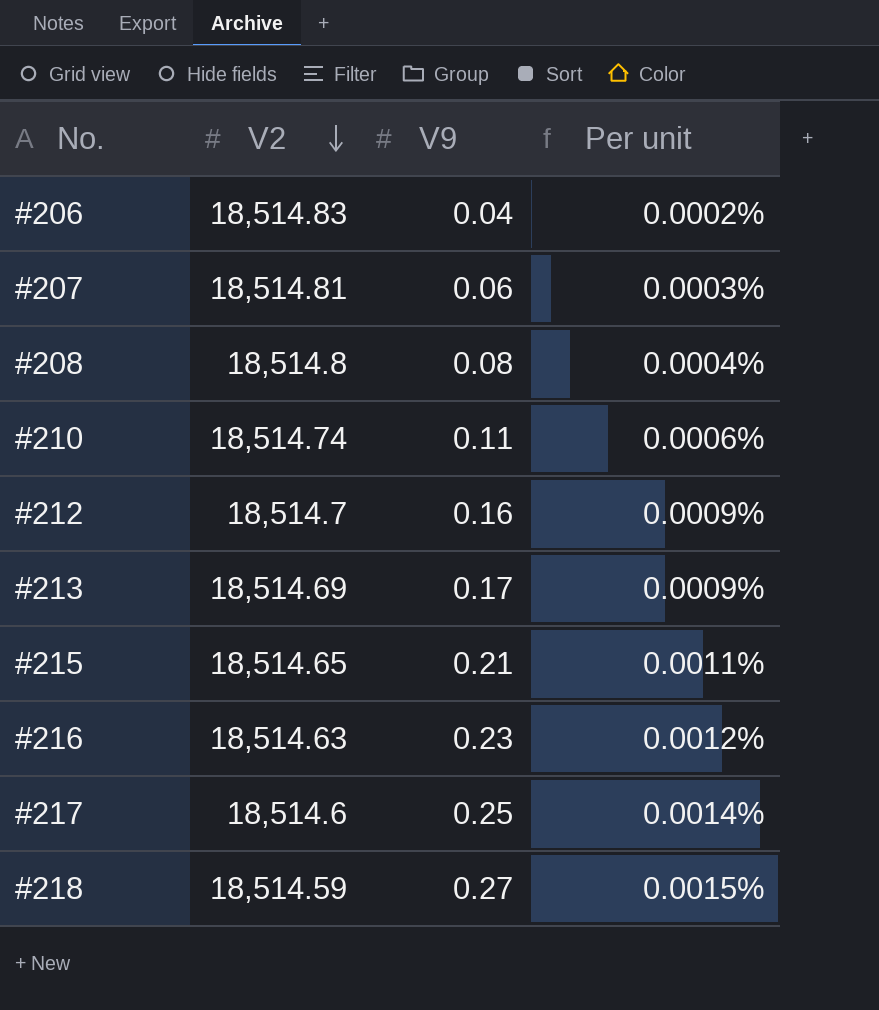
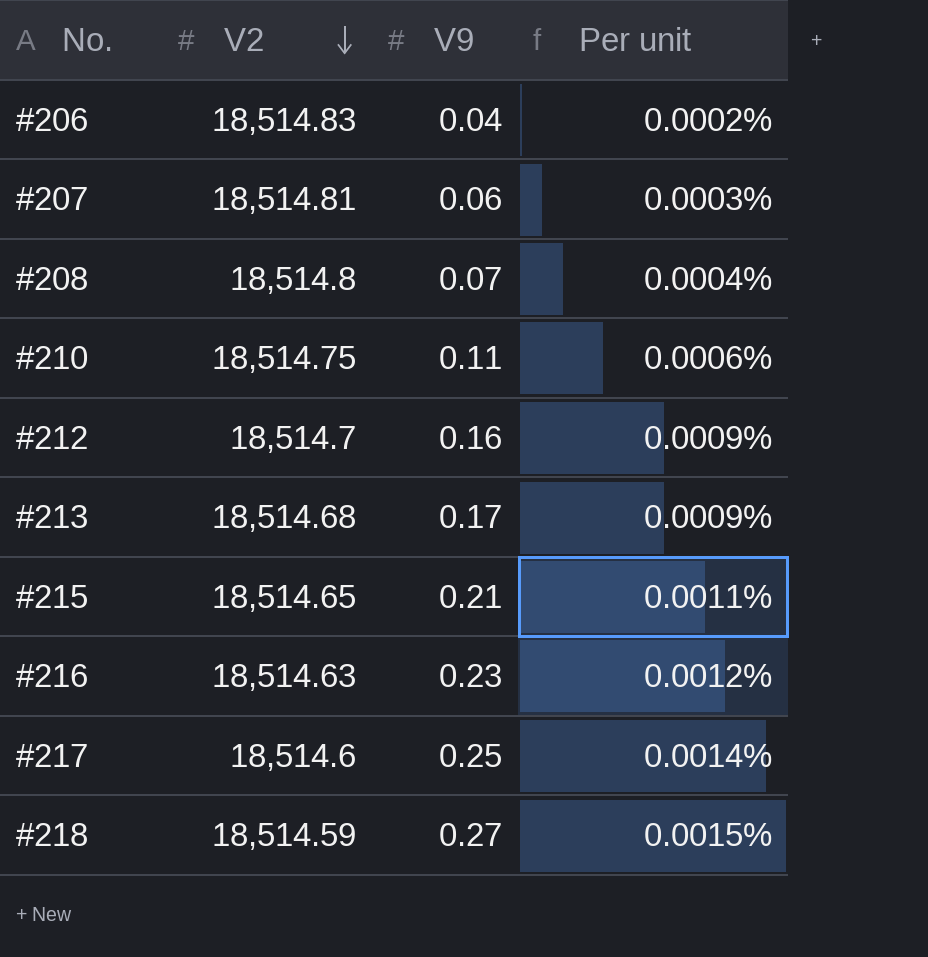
#208 | V9: 0.08 -> 0.07
#210 | V2: 18,514.74 -> 18,514.75
#213 | V2: 18,514.69 -> 18,514.68

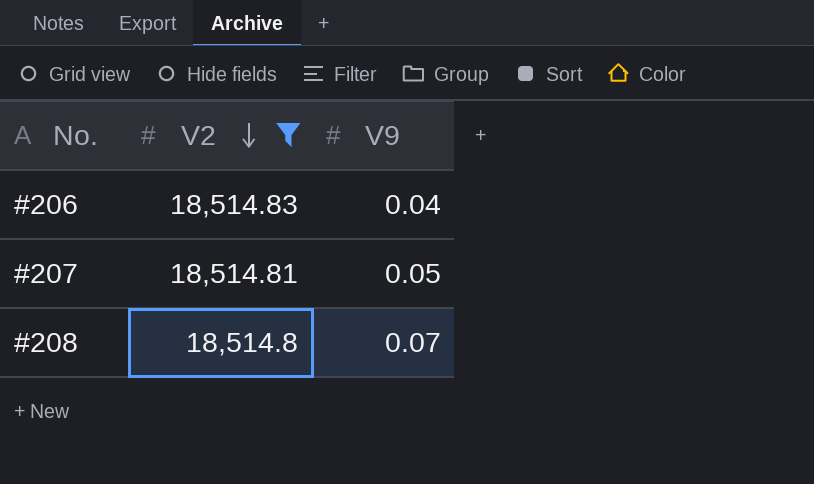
filter: none -> V2 >= 18,514.8
column Per unit | formula: [V9] / [V2] -> none
#207 | V9: 0.06 -> 0.05

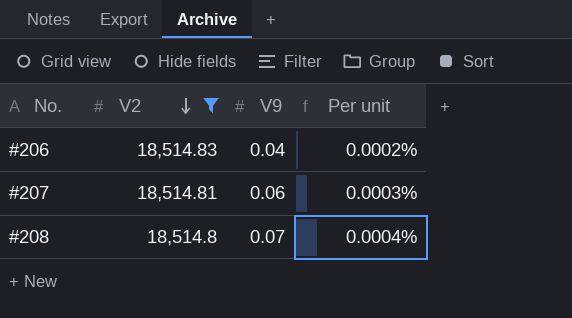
column Per unit | formula: none -> [V9] / [V2]
#207 | V9: 0.05 -> 0.06

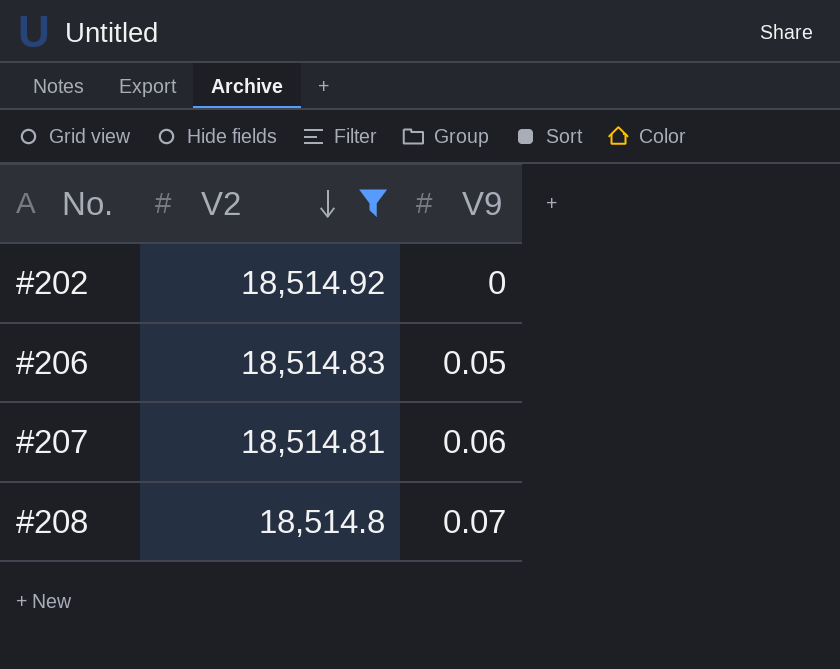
column Per unit | formula: [V9] / [V2] -> none
row #202: none -> 18,514.92 | 0
#206 | V9: 0.04 -> 0.05

